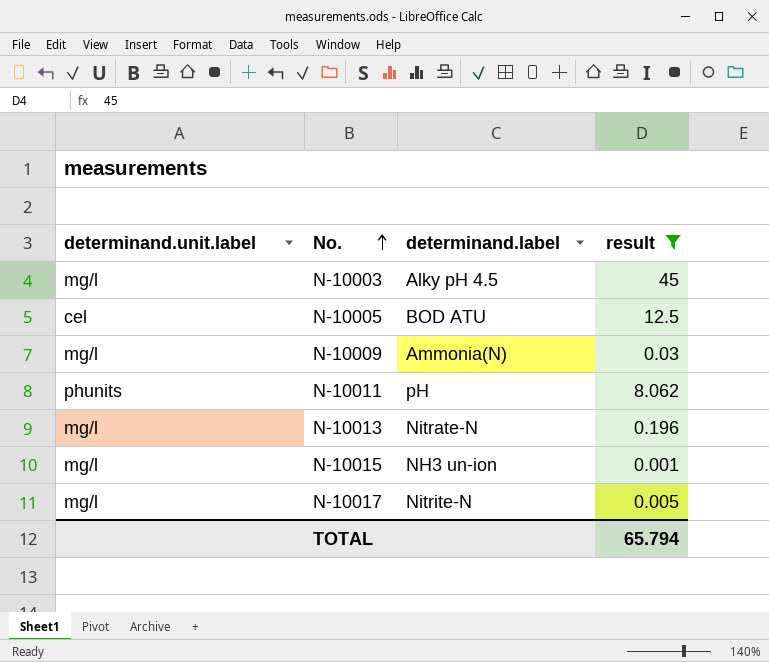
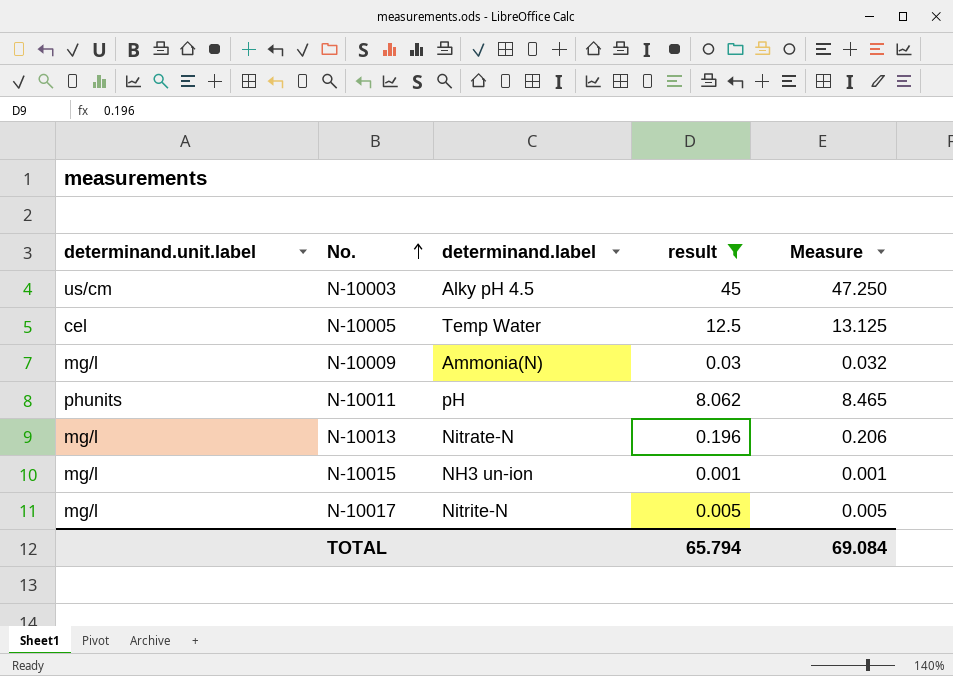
column Measure | formula: none -> [result] * 1.05
N-10003 | determinand.unit.label: mg/l -> us/cm
N-10005 | determinand.label: BOD ATU -> Temp Water

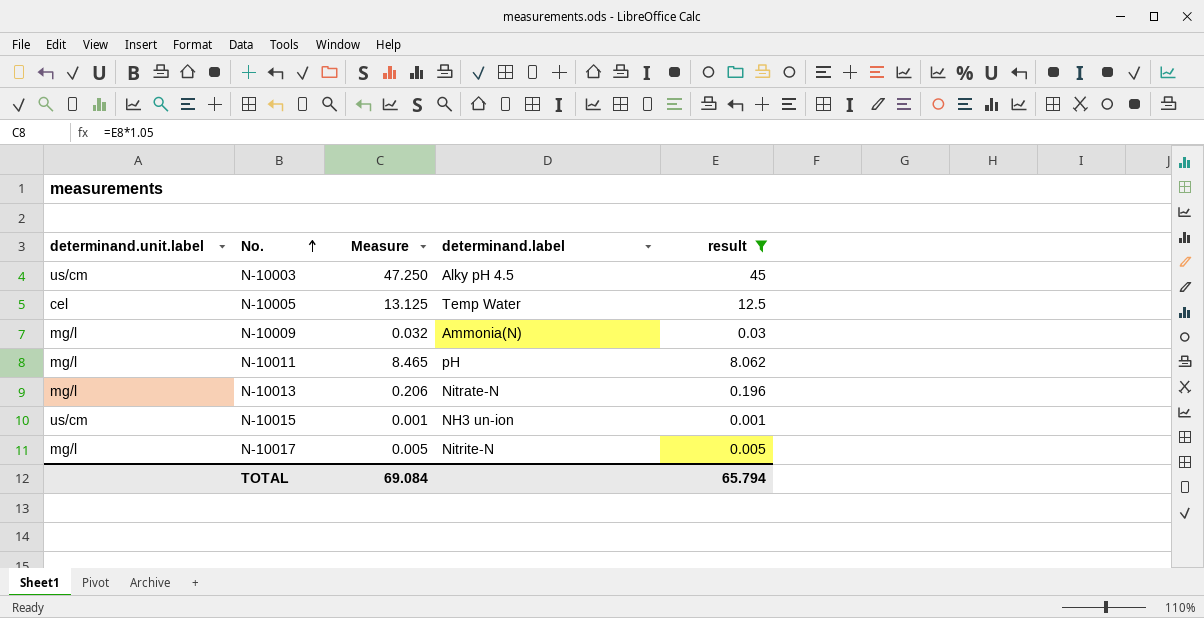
column Measure | position: 5 -> 3
N-10011 | determinand.unit.label: phunits -> mg/l
N-10015 | determinand.unit.label: mg/l -> us/cm

